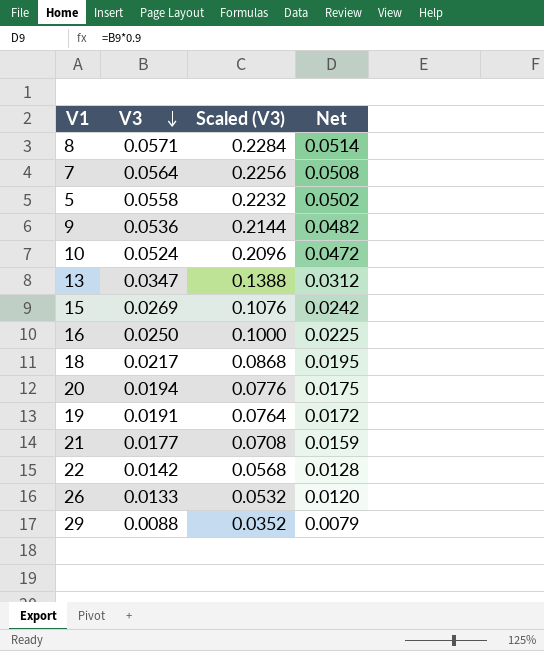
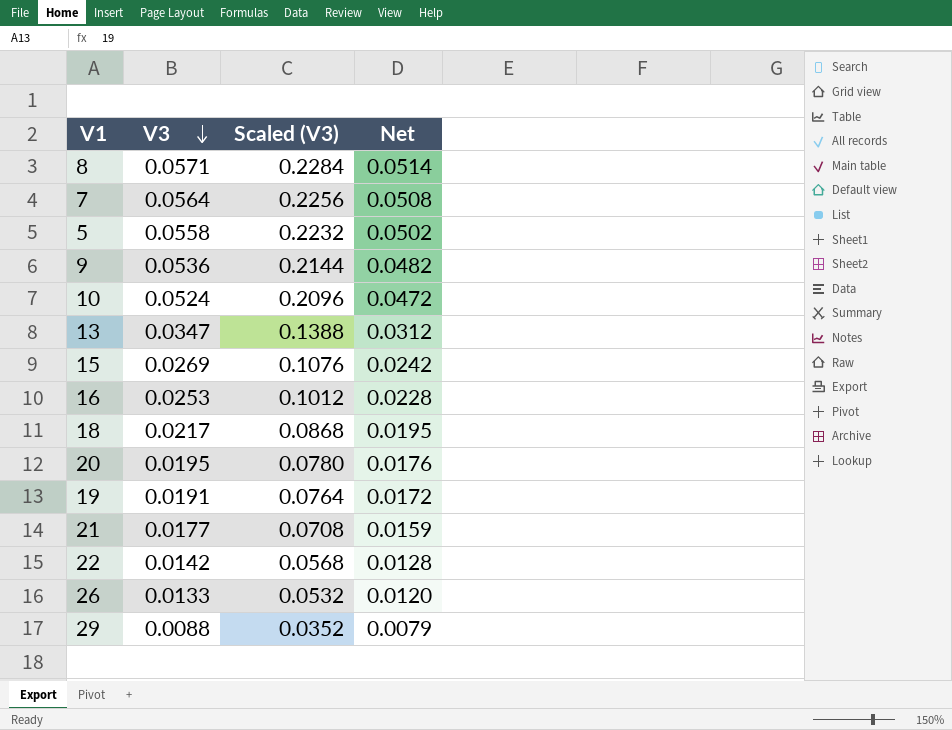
16 | V3: 0.0250 -> 0.0253
16 | Scaled (V3): 0.1000 -> 0.1012
16 | Net: 0.0225 -> 0.0228
20 | V3: 0.0194 -> 0.0195
20 | Scaled (V3): 0.0776 -> 0.0780
20 | Net: 0.0175 -> 0.0176

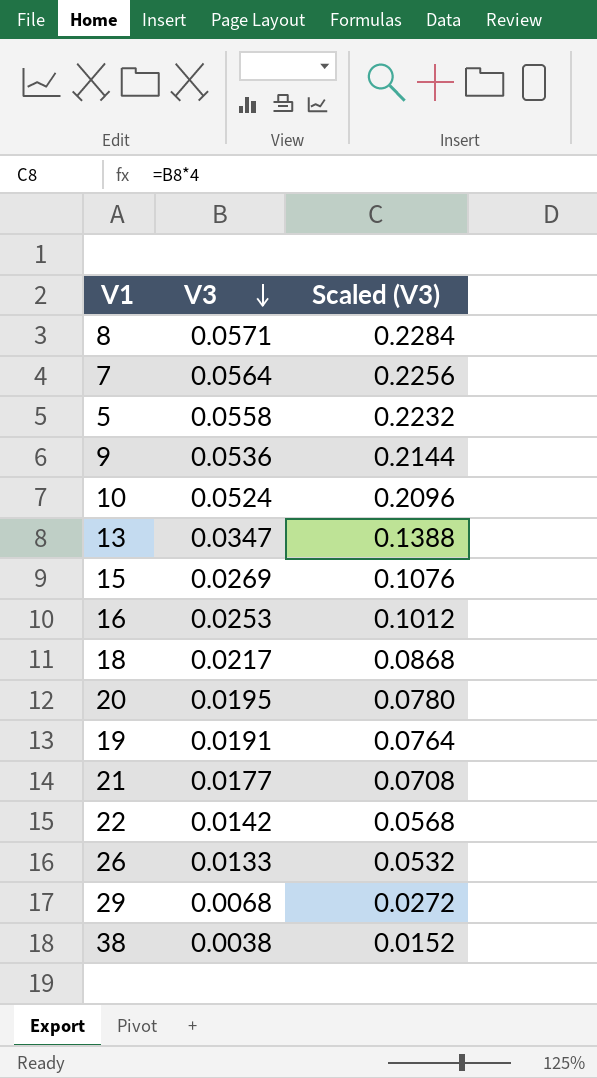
column Net | formula: [V3] * 0.9 -> none
29 | V3: 0.0088 -> 0.0068
29 | Scaled (V3): 0.0352 -> 0.0272
row 38: none -> 0.0038 | 0.0152

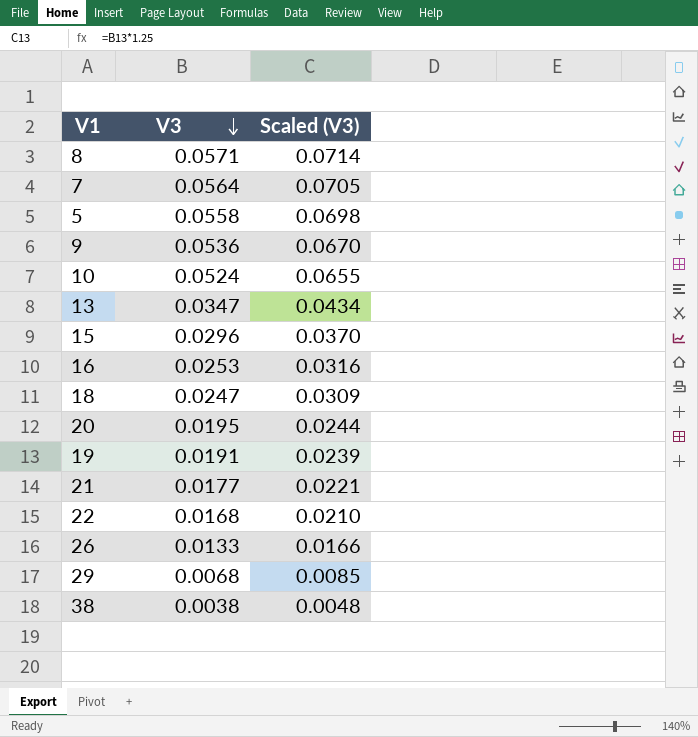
column Scaled (V3) | formula: [V3] * 4 -> [V3] * 1.25
15 | V3: 0.0269 -> 0.0296
18 | V3: 0.0217 -> 0.0247
22 | V3: 0.0142 -> 0.0168

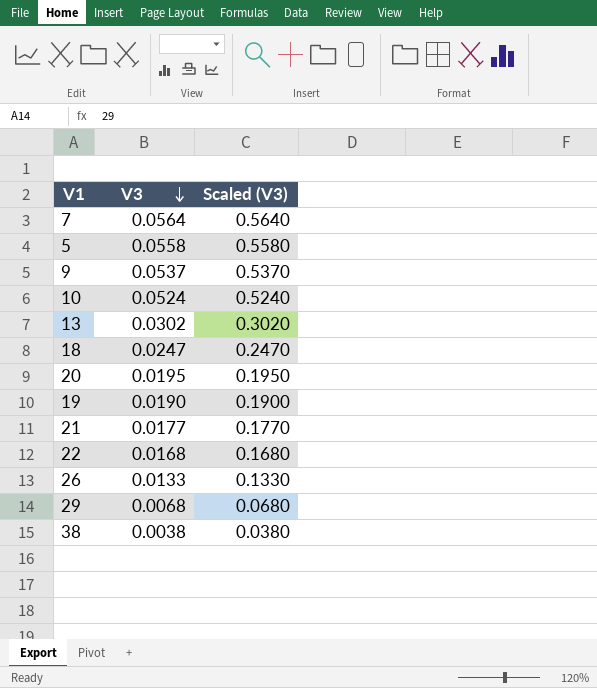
column Scaled (V3) | formula: [V3] * 1.25 -> [V3] * 10
row 8: 0.0571 | 0.0714 -> none
row 15: 0.0296 | 0.0370 -> none
row 16: 0.0253 | 0.0316 -> none
9 | V3: 0.0536 -> 0.0537
13 | V3: 0.0347 -> 0.0302
19 | V3: 0.0191 -> 0.0190

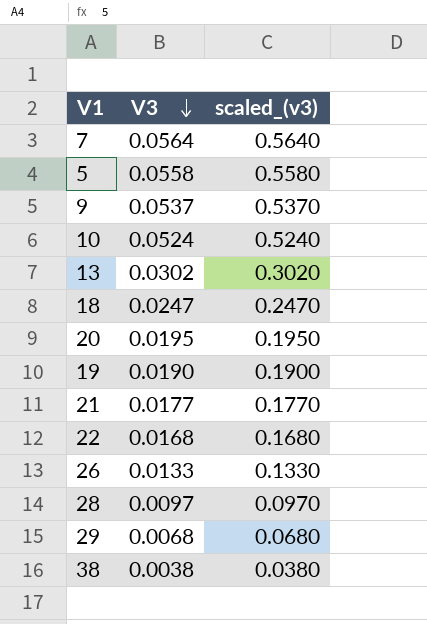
column name: Scaled (V3) -> scaled_(v3)
row 28: none -> 0.0097 | 0.0970

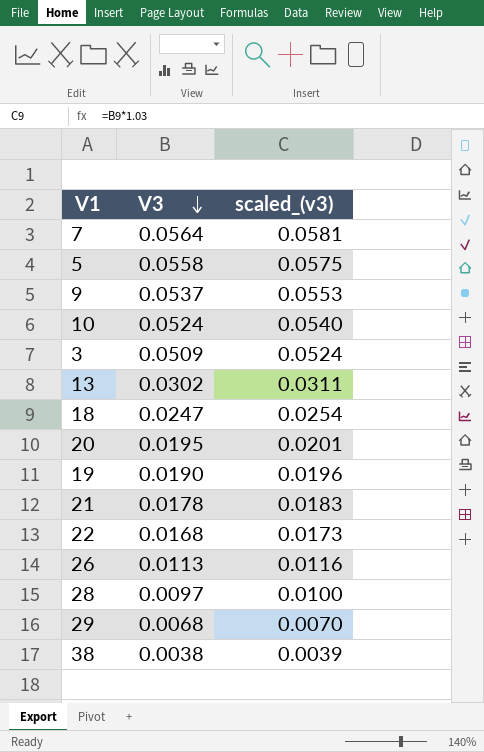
column scaled_(v3) | formula: [V3] * 10 -> [V3] * 1.03
row 3: none -> 0.0509 | 0.0524
21 | V3: 0.0177 -> 0.0178
26 | V3: 0.0133 -> 0.0113

